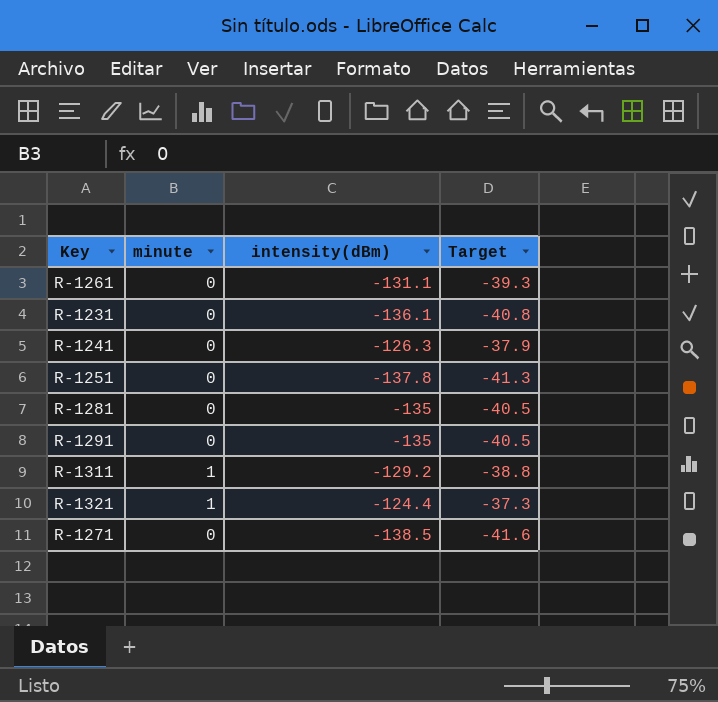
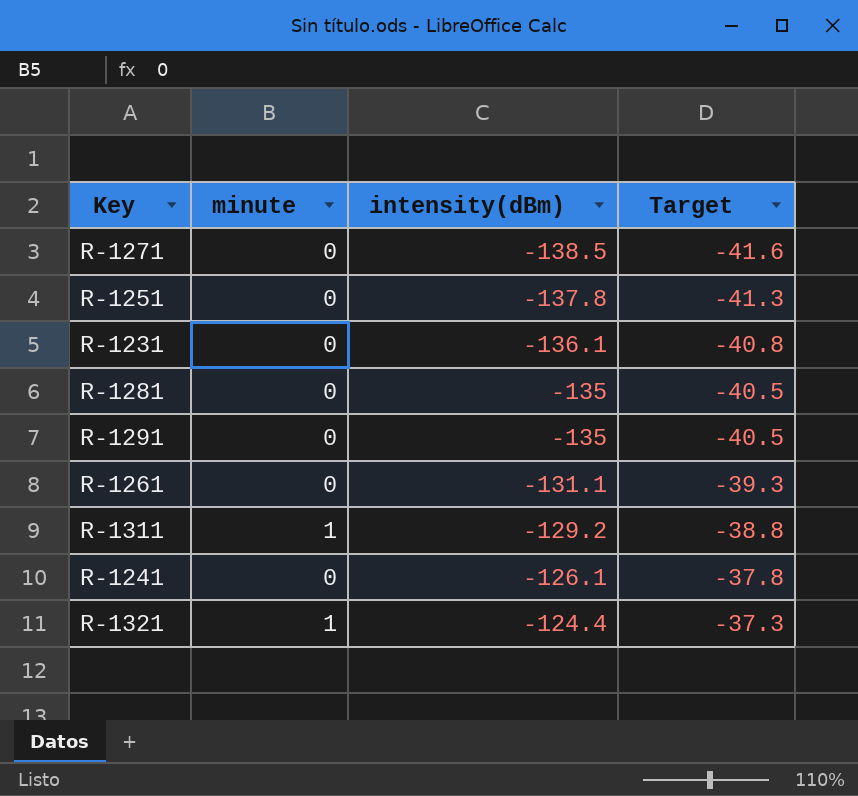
row order: none -> intensity(dBm) ascending
R-1241 | intensity(dBm): -126.3 -> -126.1
R-1241 | Target: -37.9 -> -37.8

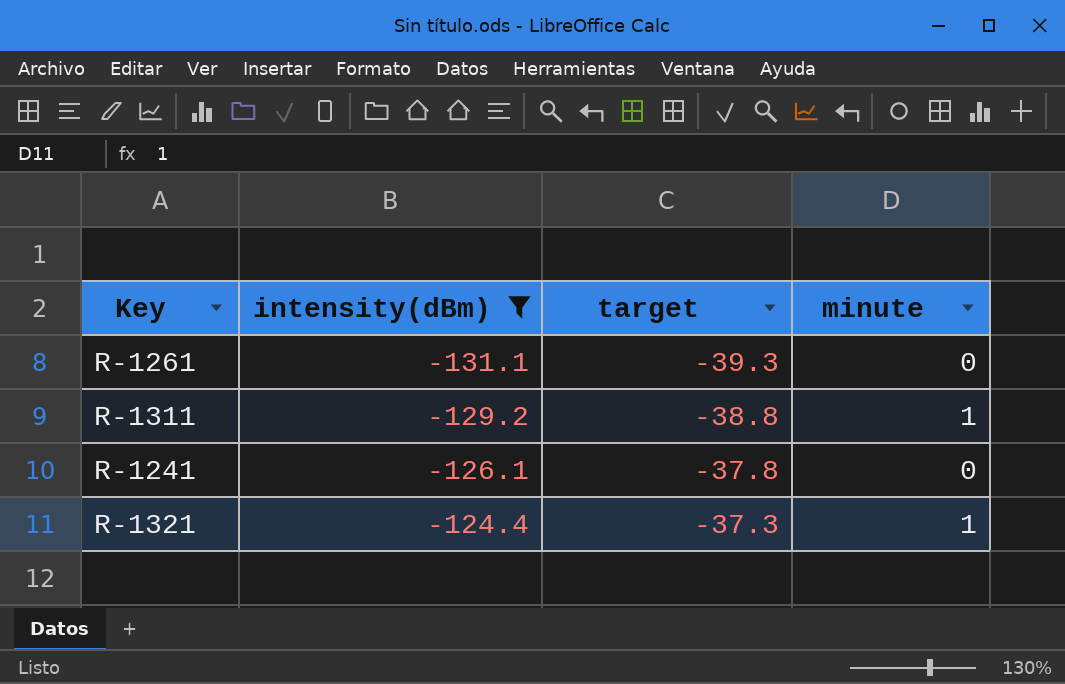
filter: none -> intensity(dBm) >= -131.1
column name: Target -> target
column minute | position: 2 -> 4

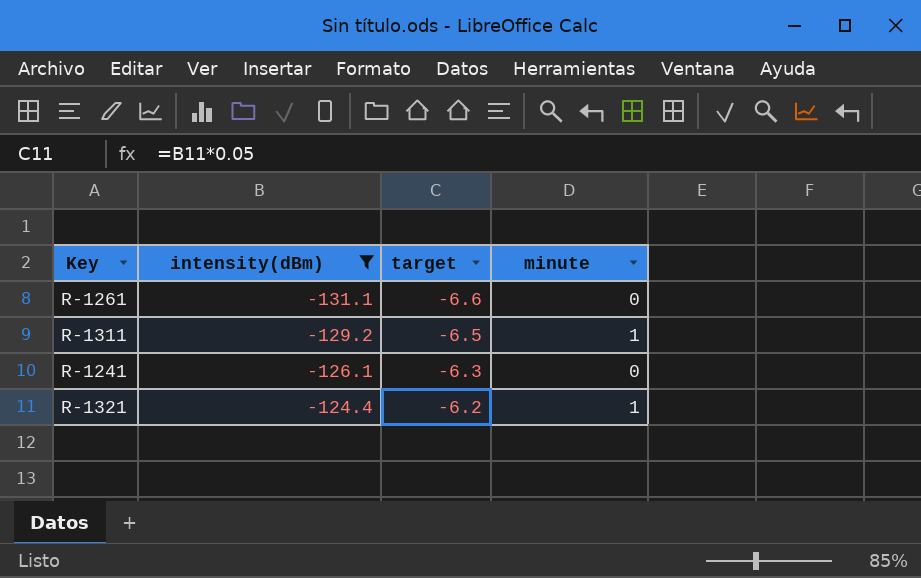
column target | formula: [intensity(dBm)] * 0.3 -> [intensity(dBm)] * 0.05

